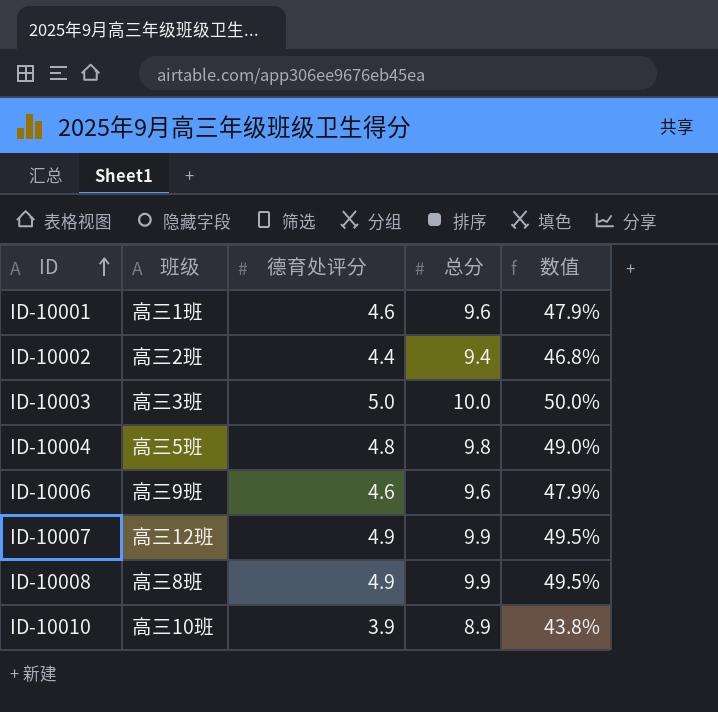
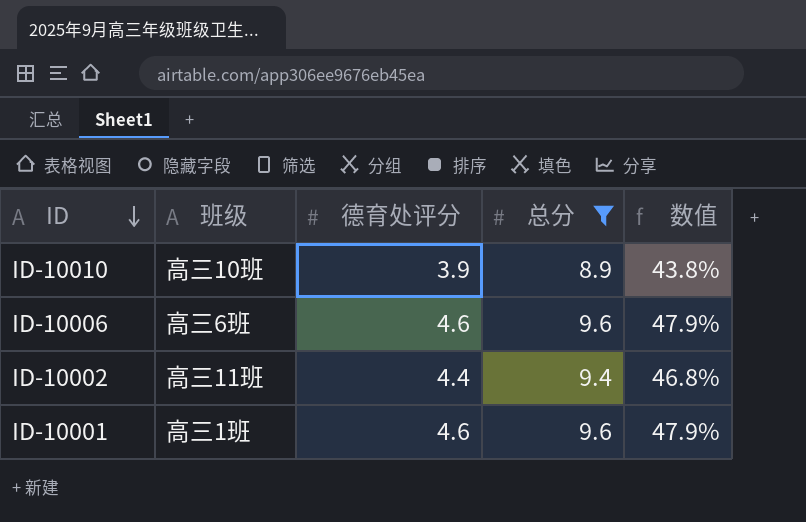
filter: none -> 总分 <= 9.6
row order: ID ascending -> ID descending
ID-10006 | 班级: 高三9班 -> 高三6班
ID-10002 | 班级: 高三2班 -> 高三11班

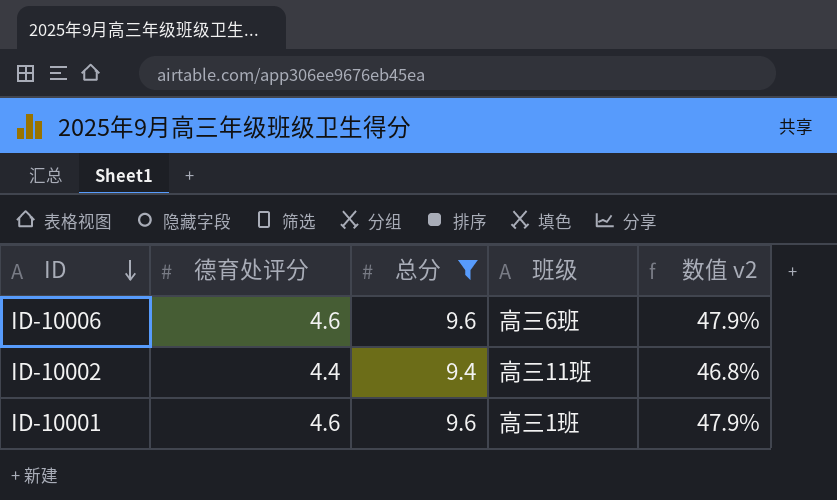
column 班级 | position: 2 -> 4
column name: 数值 -> 数值 v2
row ID-10010: 高三10班 | 3.9 | 8.9 | 43.8% -> none

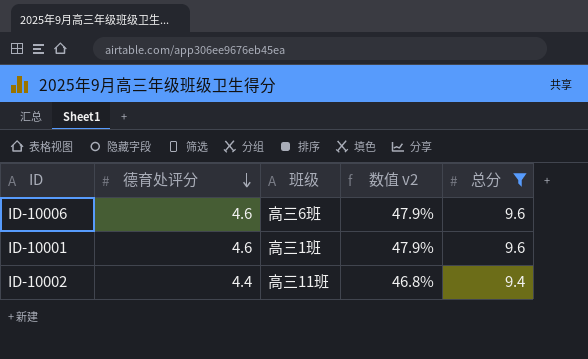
row order: ID descending -> 德育处评分 descending
column 总分 | position: 3 -> 5

